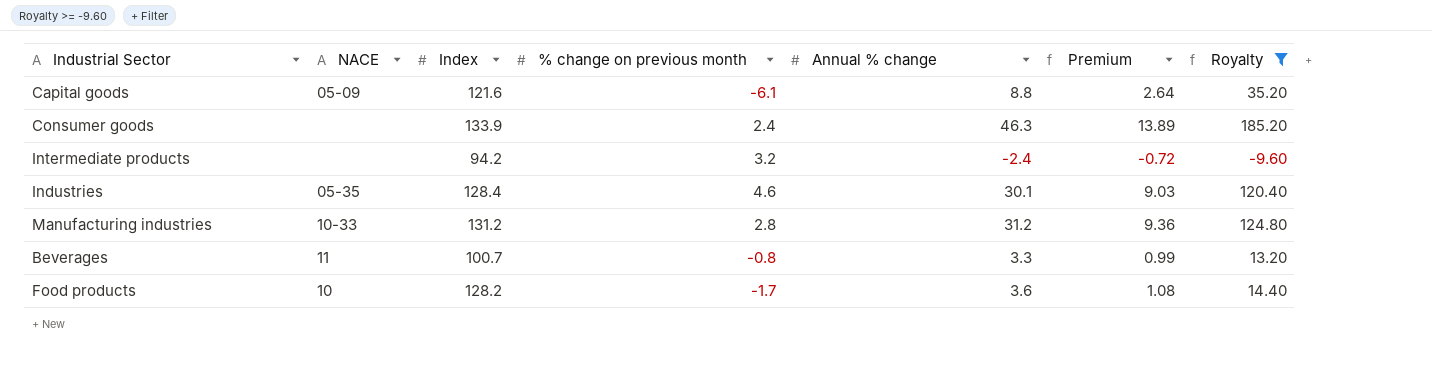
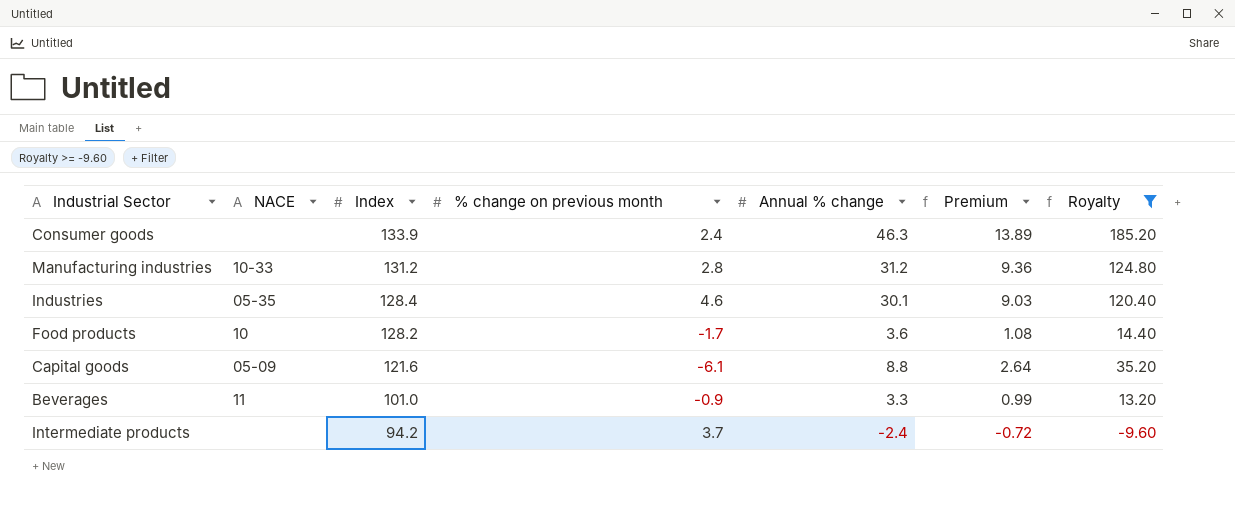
row order: none -> Index descending
Beverages | Index: 100.7 -> 101.0
Beverages | % change on previous month: -0.8 -> -0.9
Intermediate products | % change on previous month: 3.2 -> 3.7

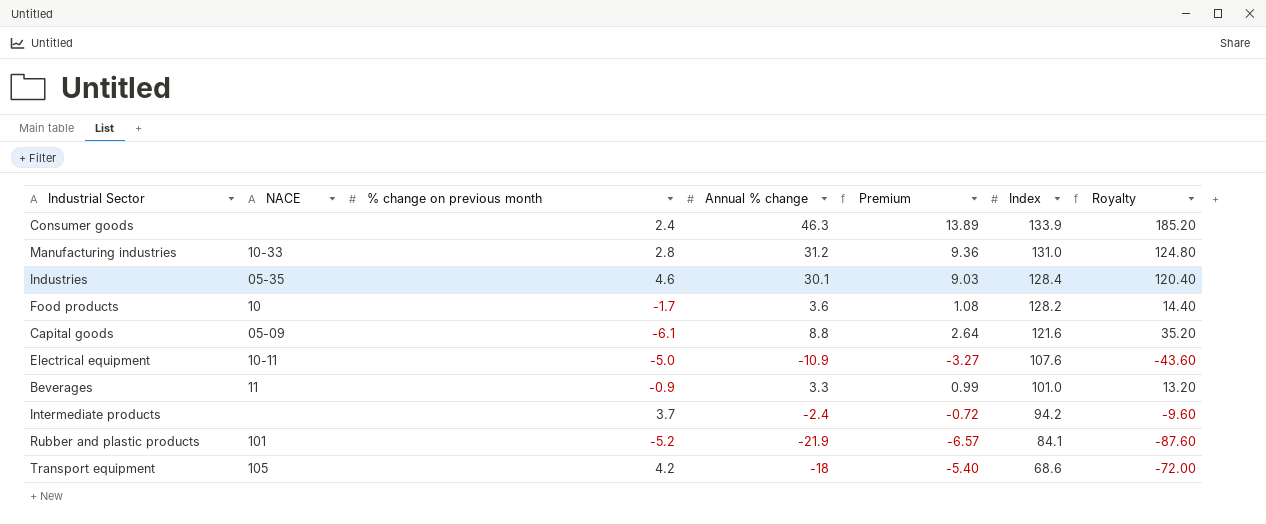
filter: Royalty >= -9.60 -> none
column Index | position: 3 -> 6
Manufacturing industries | Index: 131.2 -> 131.0

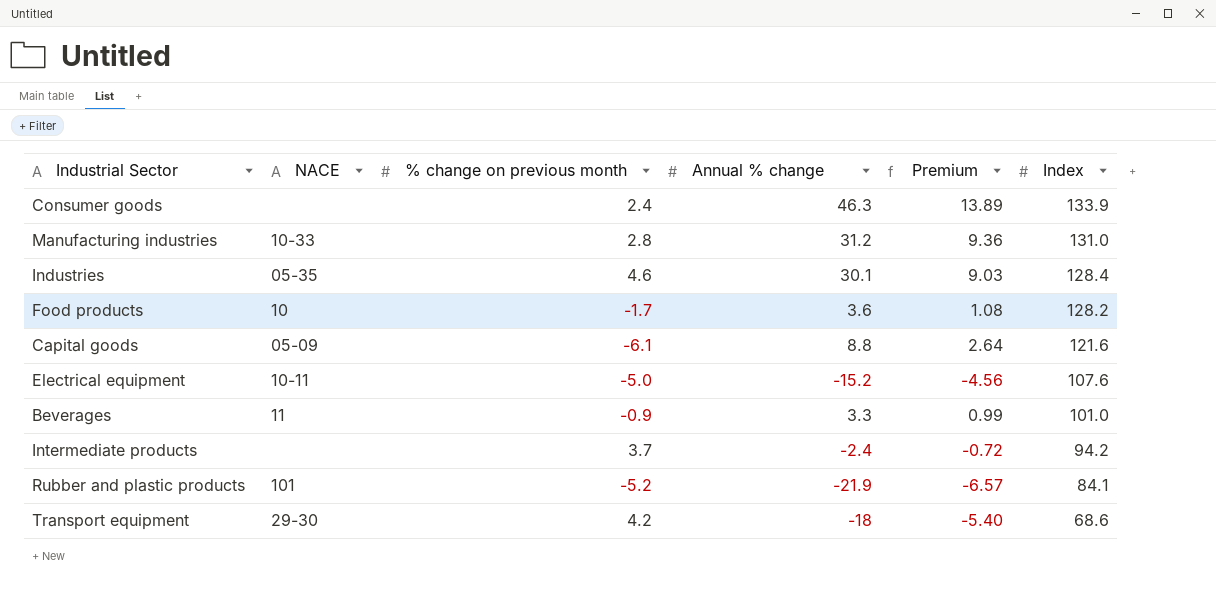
column Royalty | formula: [Annual % change] * 4 -> none
Electrical equipment | Annual % change: -10.9 -> -15.2
Electrical equipment | Premium: -3.27 -> -4.56
Transport equipment | NACE: 105 -> 29-30

